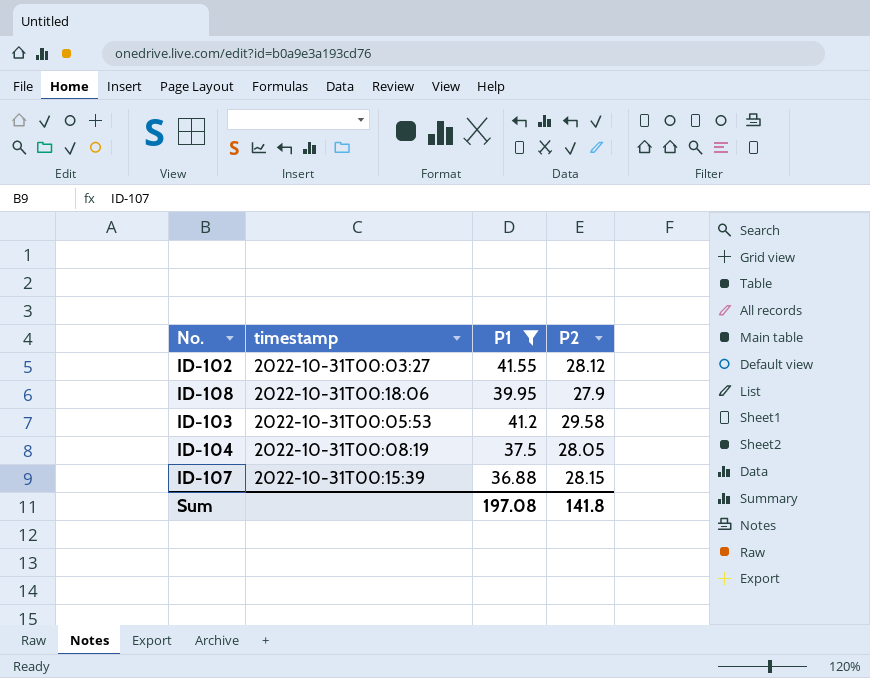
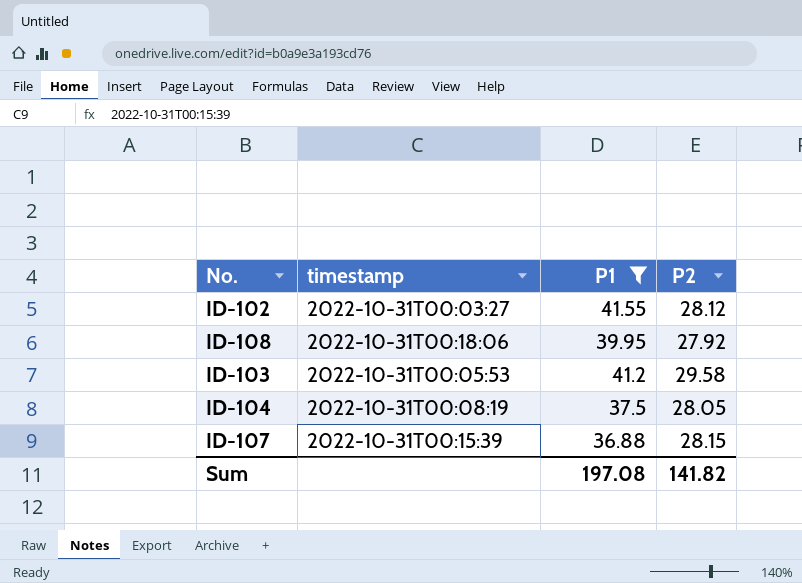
ID-108 | P2: 27.9 -> 27.92
Sum | P2: 141.8 -> 141.82

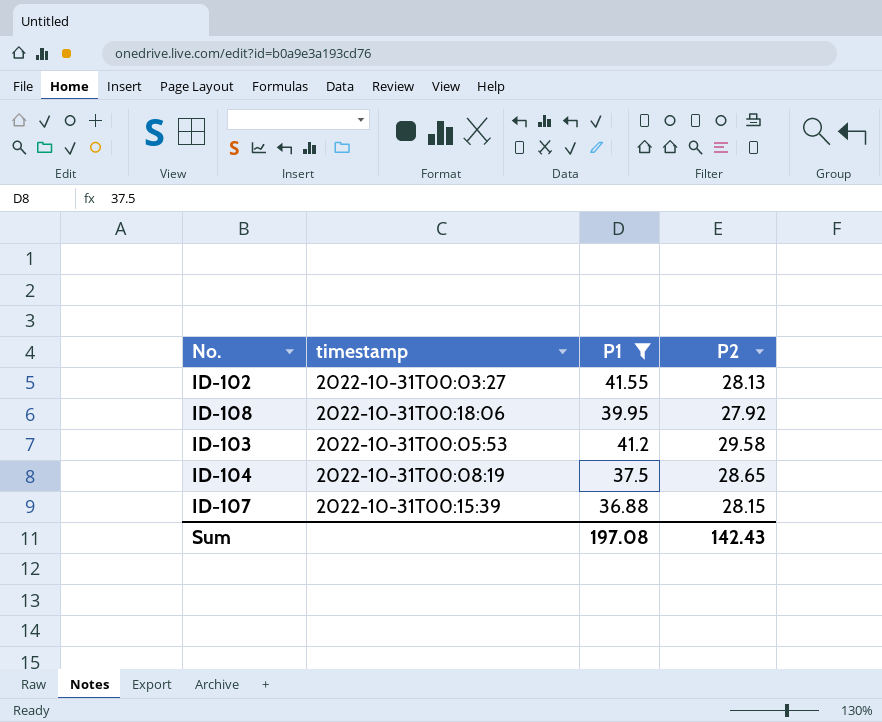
ID-102 | P2: 28.12 -> 28.13
ID-104 | P2: 28.05 -> 28.65
Sum | P2: 141.82 -> 142.43

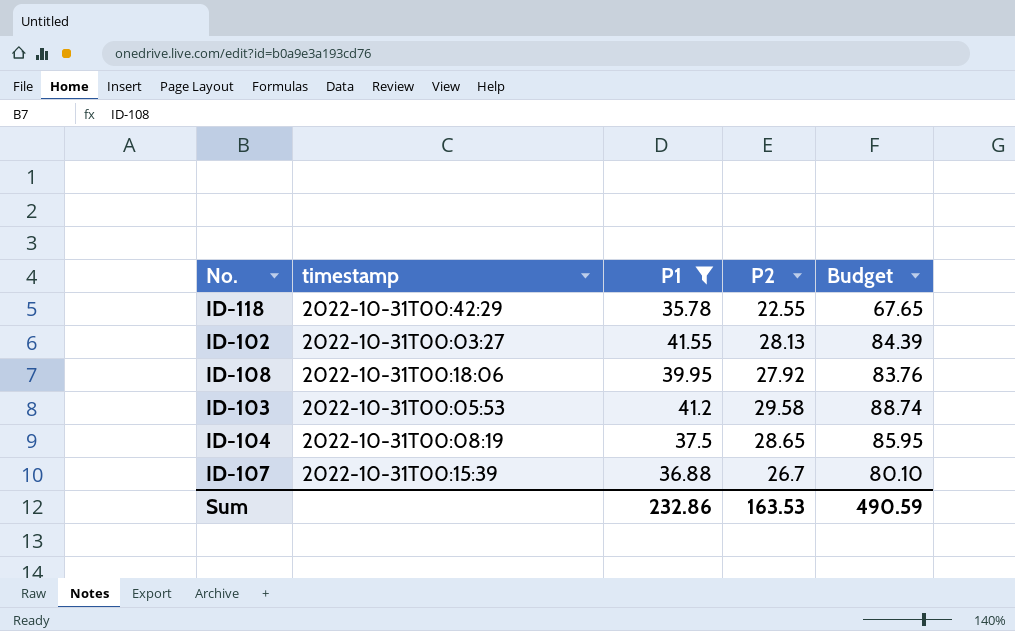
column Budget | formula: none -> [P2] * 3
row ID-118: none -> 2022-10-31T00:42:29 | 35.78 | 22.55 | 67.65
ID-107 | P2: 28.15 -> 26.7
Sum | P1: 197.08 -> 232.86
Sum | P2: 142.43 -> 163.53

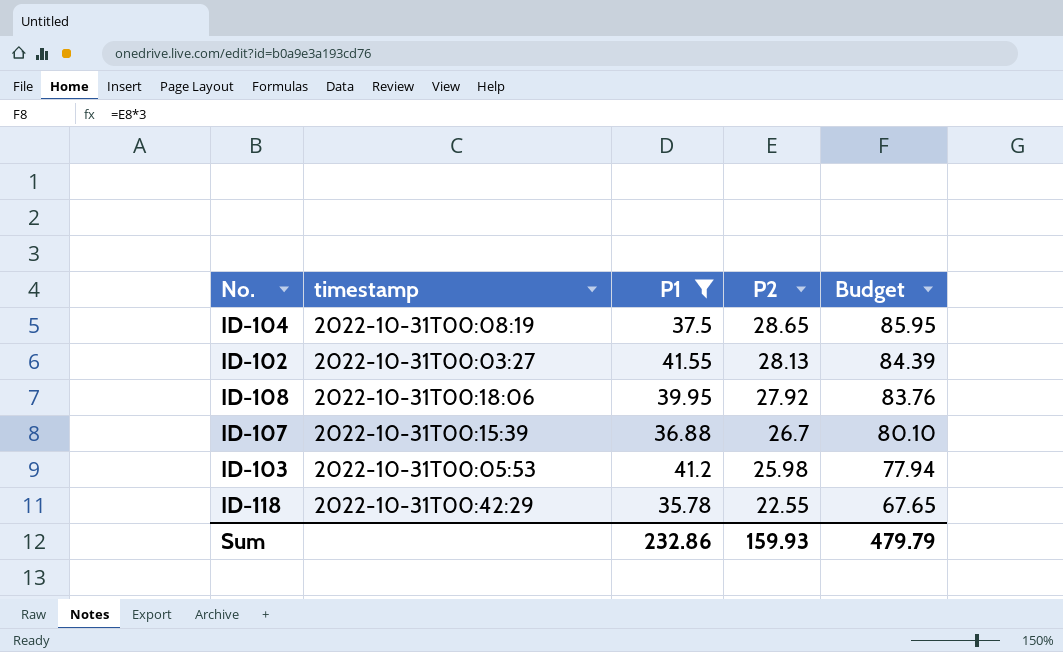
row order: none -> P2 descending
ID-103 | P2: 29.58 -> 25.98
ID-103 | Budget: 88.74 -> 77.94
Sum | P2: 163.53 -> 159.93
Sum | Budget: 490.59 -> 479.79

